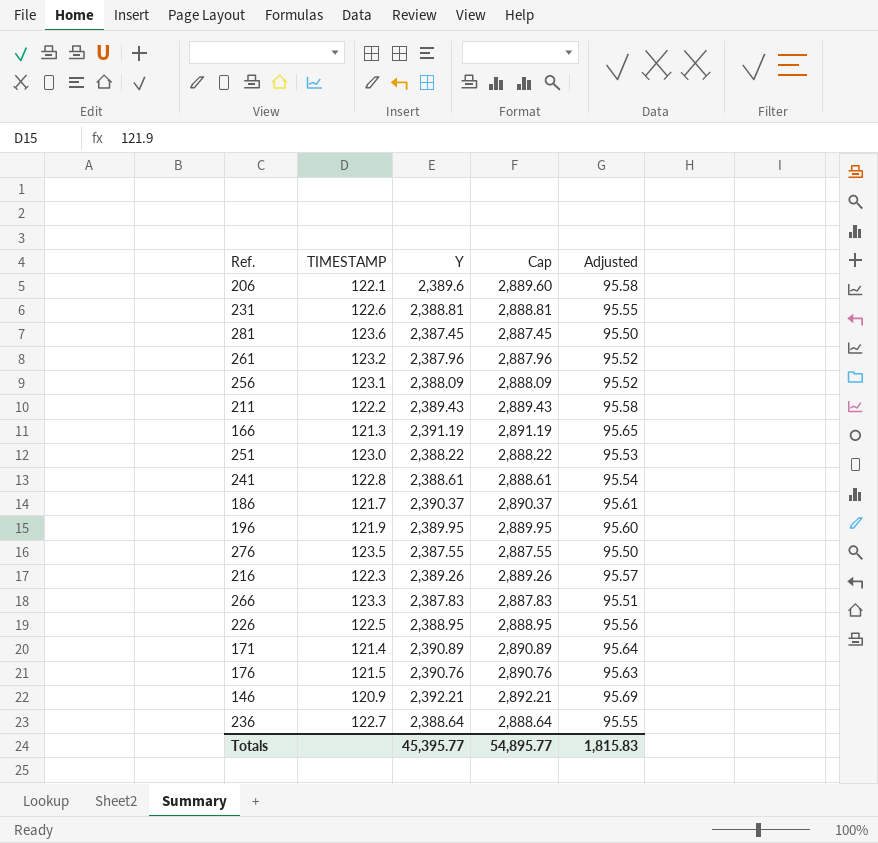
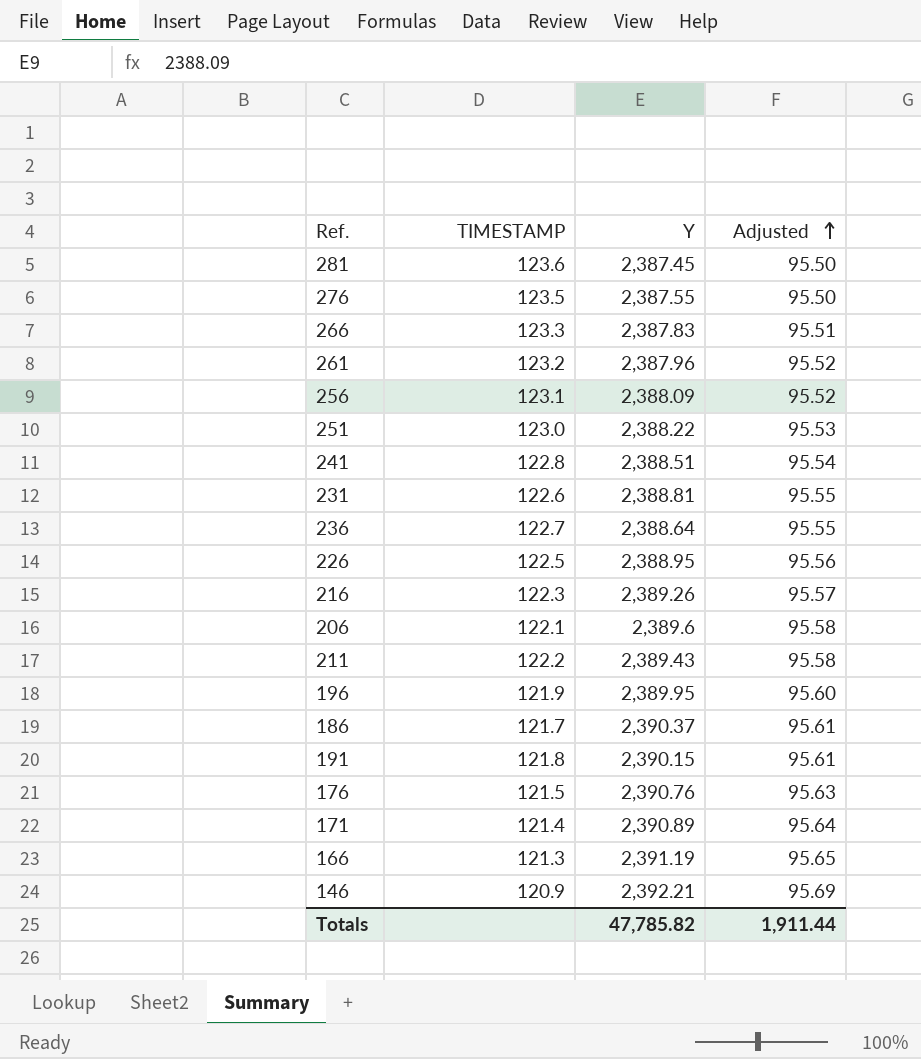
row order: none -> Adjusted ascending
column Cap | formula: [Y] + 500 -> none
241 | Y: 2,388.61 -> 2,388.51
row 191: none -> 121.8 | 2,390.15 | 95.61
Totals | Y: 45,395.77 -> 47,785.82
Totals | Adjusted: 1,815.83 -> 1,911.44

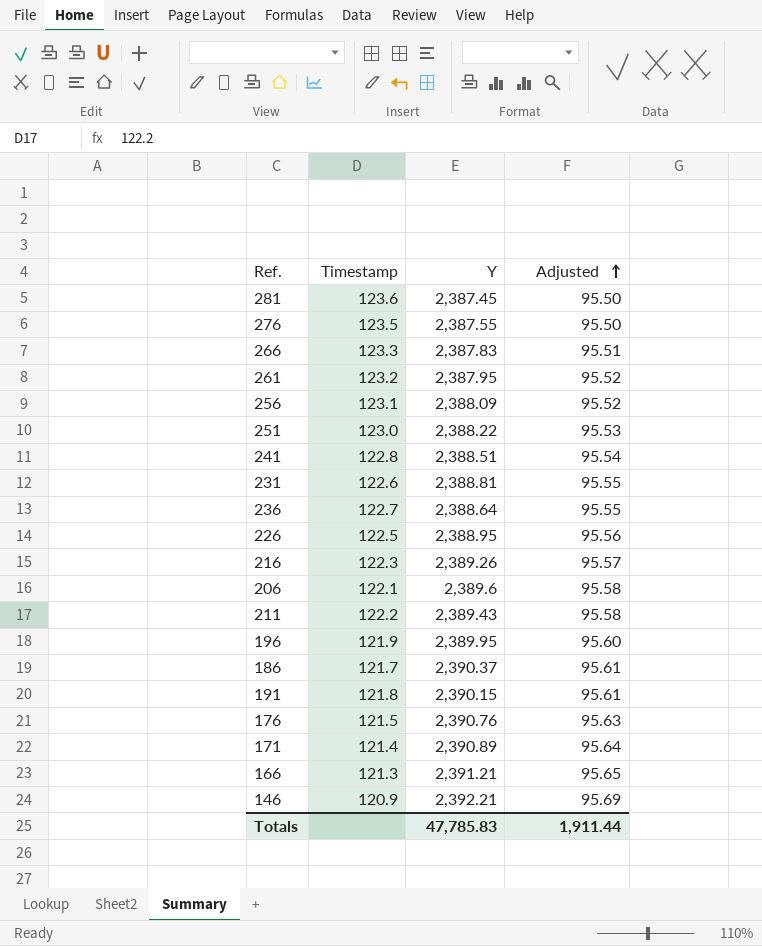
column name: TIMESTAMP -> Timestamp
261 | Y: 2,387.96 -> 2,387.95
166 | Y: 2,391.19 -> 2,391.21
Totals | Y: 47,785.82 -> 47,785.83

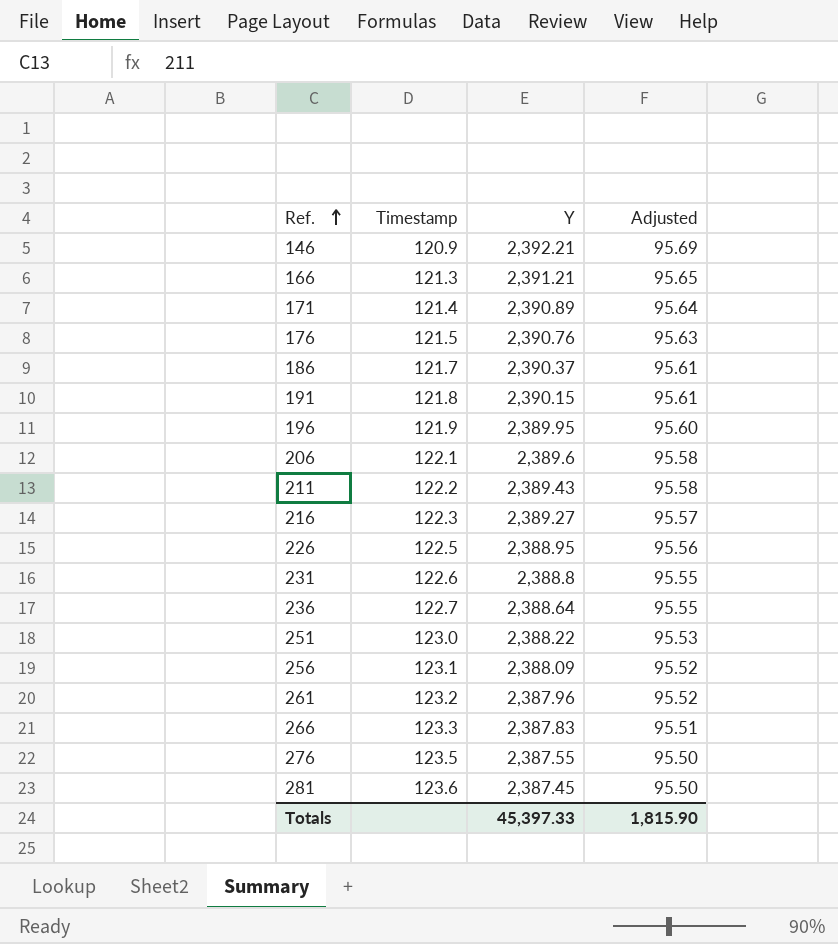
row order: Adjusted ascending -> Ref. ascending
row 241: 122.8 | 2,388.51 | 95.54 -> none
216 | Y: 2,389.26 -> 2,389.27
231 | Y: 2,388.81 -> 2,388.8
261 | Y: 2,387.95 -> 2,387.96
Totals | Y: 47,785.83 -> 45,397.33
Totals | Adjusted: 1,911.44 -> 1,815.90

